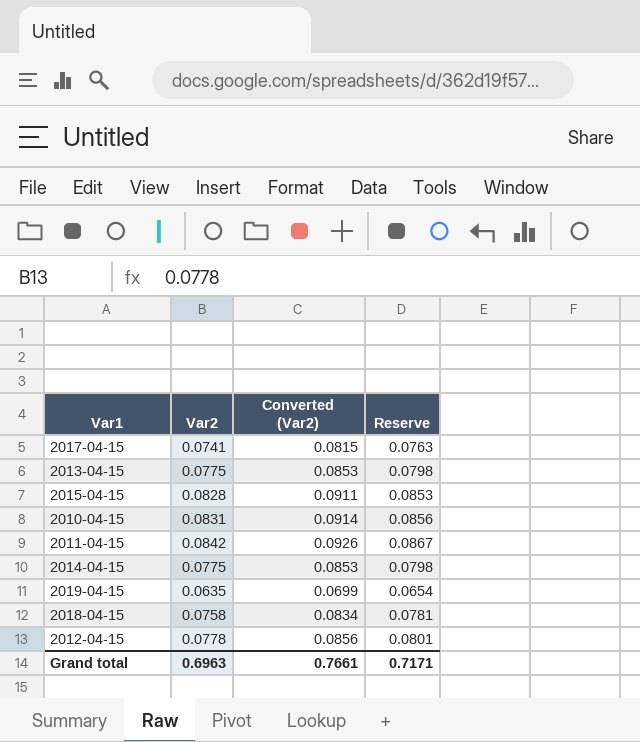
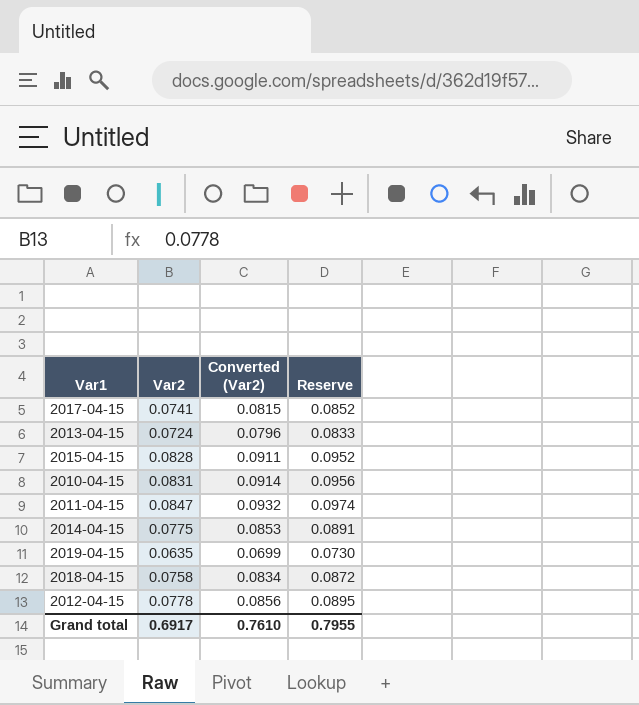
column Reserve | formula: [Var2] * 1.03 -> [Var2] * 1.15
2013-04-15 | Var2: 0.0775 -> 0.0724
2013-04-15 | Converted (Var2): 0.0853 -> 0.0796
2011-04-15 | Var2: 0.0842 -> 0.0847
2011-04-15 | Converted (Var2): 0.0926 -> 0.0932
Grand total | Var2: 0.6963 -> 0.6917
Grand total | Converted (Var2): 0.7661 -> 0.7610
Grand total | Reserve: 0.7171 -> 0.7955

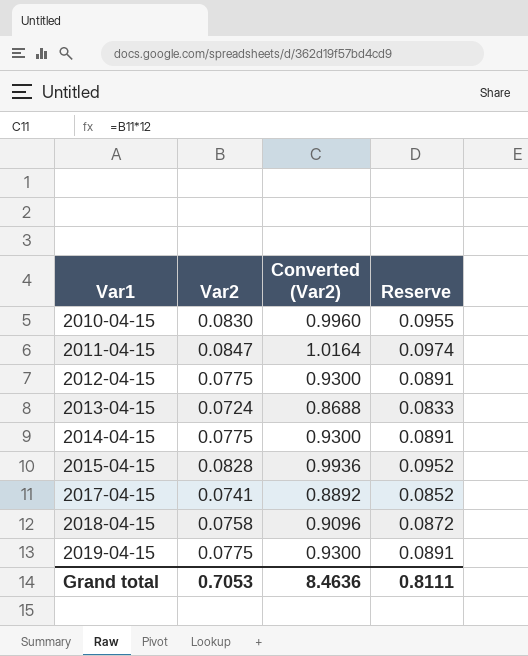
row order: none -> Var1 ascending
column Converted (Var2) | formula: [Var2] * 1.1 -> [Var2] * 12
2010-04-15 | Var2: 0.0831 -> 0.0830
2010-04-15 | Reserve: 0.0956 -> 0.0955
2012-04-15 | Var2: 0.0778 -> 0.0775
2012-04-15 | Reserve: 0.0895 -> 0.0891
2019-04-15 | Var2: 0.0635 -> 0.0775
2019-04-15 | Reserve: 0.0730 -> 0.0891
Grand total | Var2: 0.6917 -> 0.7053
Grand total | Converted (Var2): 0.7610 -> 8.4636
Grand total | Reserve: 0.7955 -> 0.8111

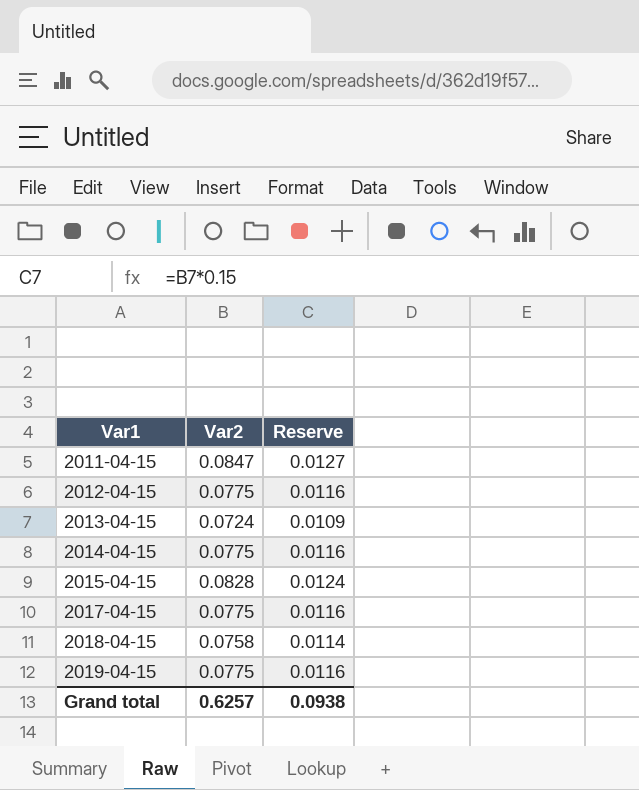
column Converted (Var2) | formula: [Var2] * 12 -> none
column Reserve | formula: [Var2] * 1.15 -> [Var2] * 0.15
row 2010-04-15: 0.0830 | 0.9960 | 0.0955 -> none
2017-04-15 | Var2: 0.0741 -> 0.0775
Grand total | Var2: 0.7053 -> 0.6257
Grand total | Reserve: 0.8111 -> 0.0938

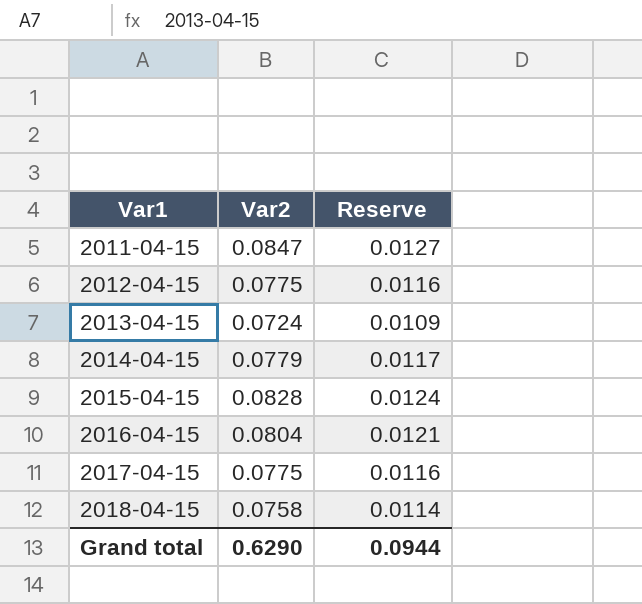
row 2019-04-15: 0.0775 | 0.0116 -> none
2014-04-15 | Var2: 0.0775 -> 0.0779
2014-04-15 | Reserve: 0.0116 -> 0.0117
row 2016-04-15: none -> 0.0804 | 0.0121
Grand total | Var2: 0.6257 -> 0.6290
Grand total | Reserve: 0.0938 -> 0.0944

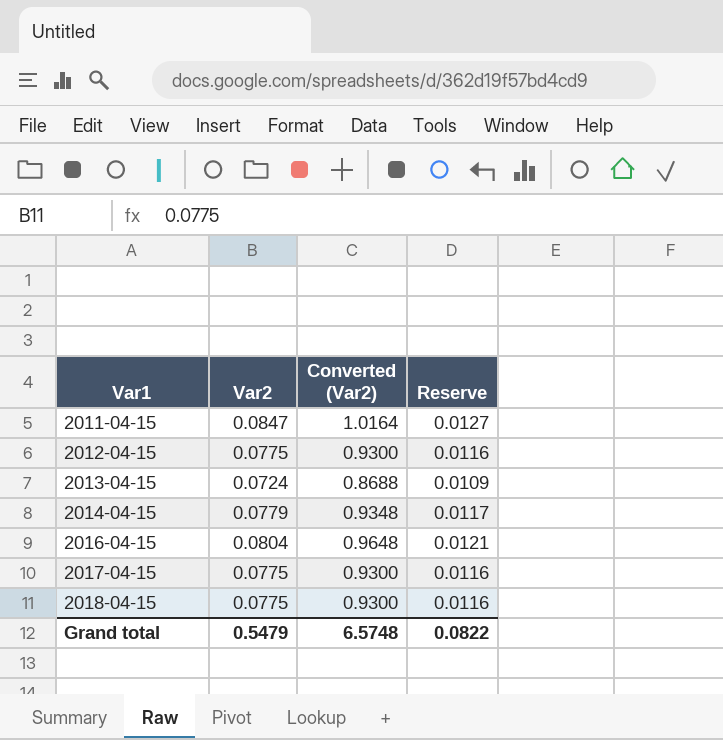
column Converted (Var2) | formula: none -> [Var2] * 12
row 2015-04-15: 0.0828 | 0.0124 -> none
2018-04-15 | Var2: 0.0758 -> 0.0775
2018-04-15 | Reserve: 0.0114 -> 0.0116
Grand total | Var2: 0.6290 -> 0.5479
Grand total | Reserve: 0.0944 -> 0.0822

